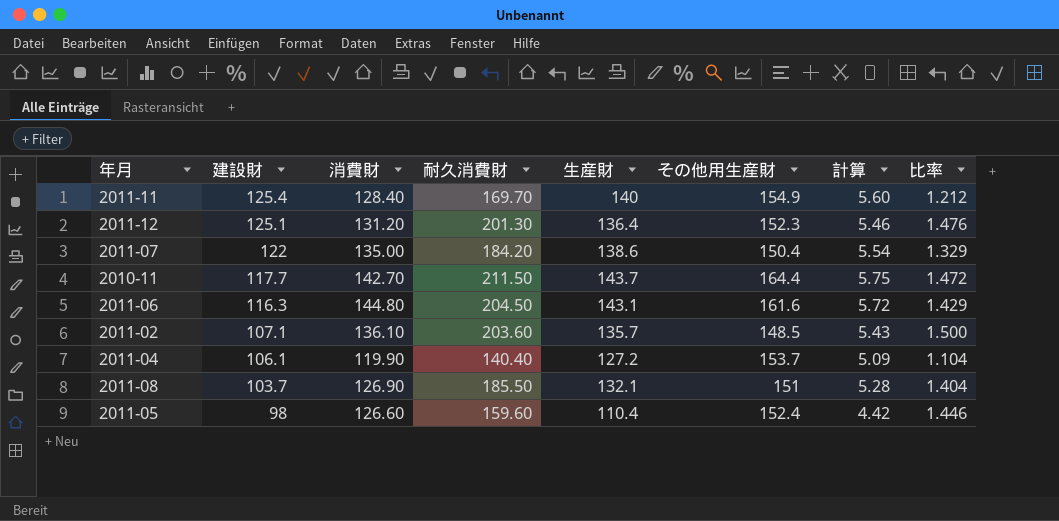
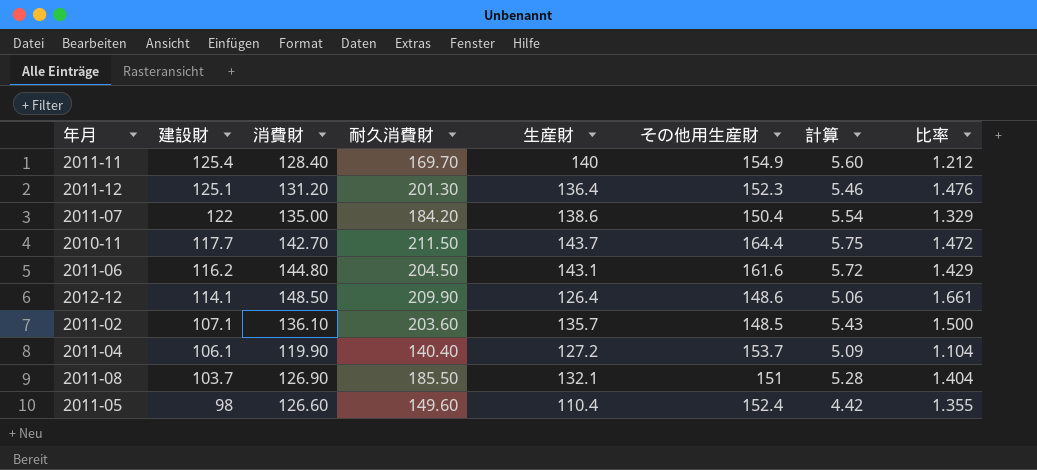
2011-06 | 建設財: 116.3 -> 116.2
row 2012-12: none -> 114.1 | 148.50 | 209.90 | 126.4 | 148.6 | 5.06 | 1.661
2011-05 | 耐久消費財: 159.60 -> 149.60
2011-05 | 比率: 1.446 -> 1.355

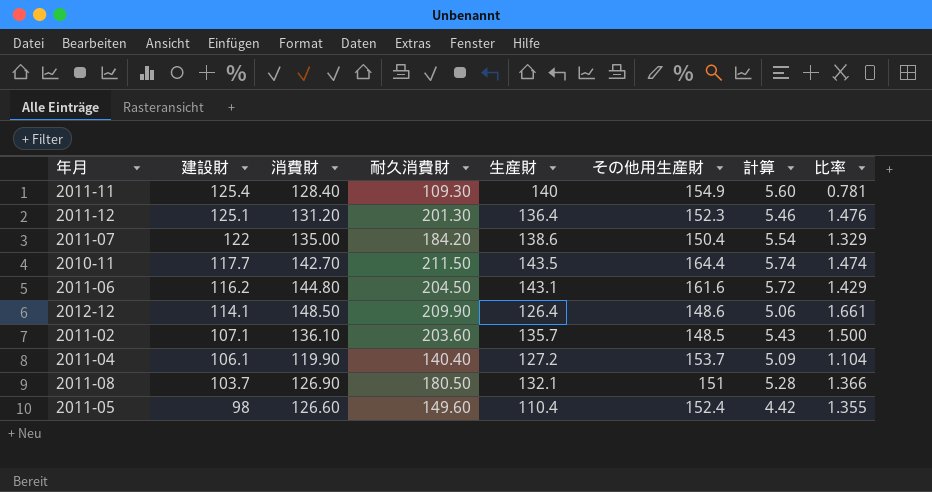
2011-11 | 耐久消費財: 169.70 -> 109.30
2011-11 | 比率: 1.212 -> 0.781
2010-11 | 生産財: 143.7 -> 143.5
2010-11 | 計算: 5.75 -> 5.74
2010-11 | 比率: 1.472 -> 1.474
2011-08 | 耐久消費財: 185.50 -> 180.50
2011-08 | 比率: 1.404 -> 1.366

